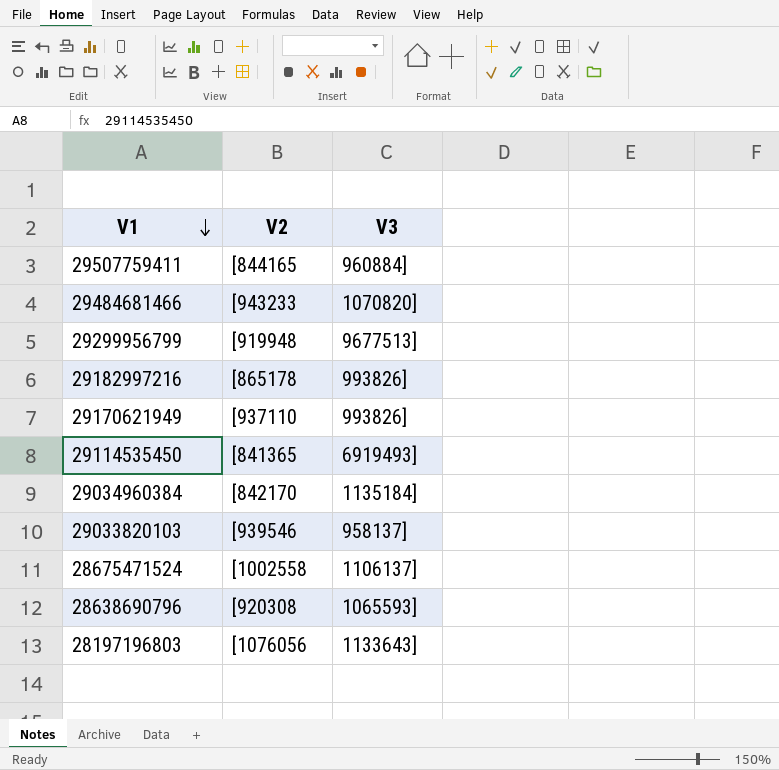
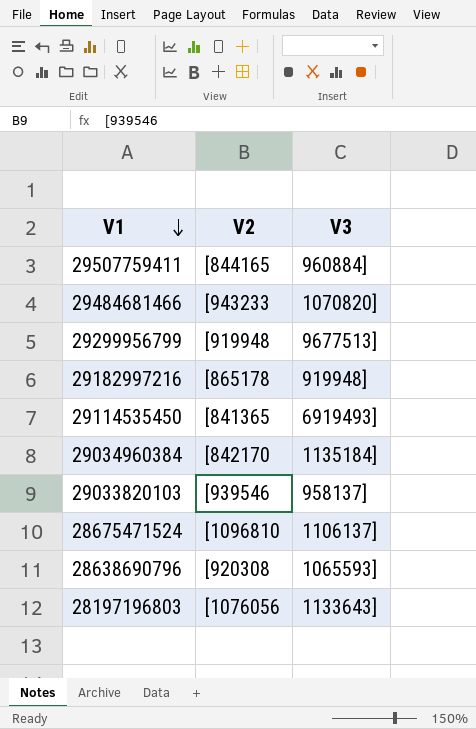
row 29170621949: [937110 | 993826] -> none
29182997216 | V3: 993826] -> 919948]
28675471524 | V2: [1002558 -> [1096810

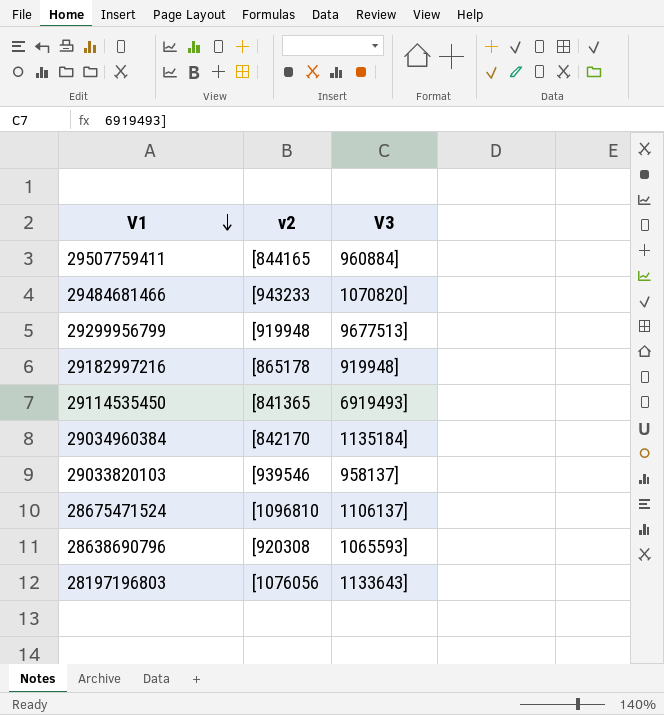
column name: V2 -> v2

